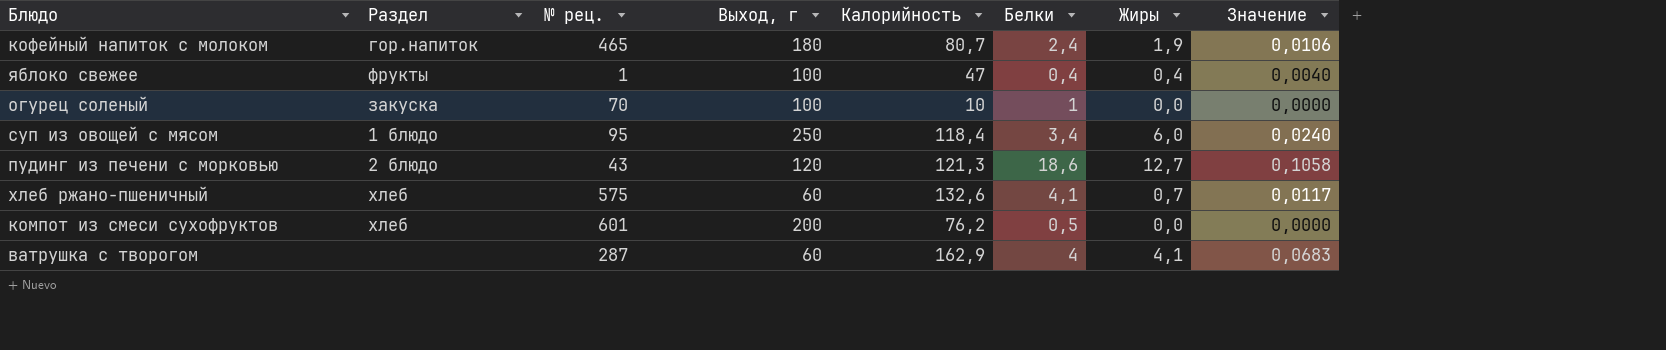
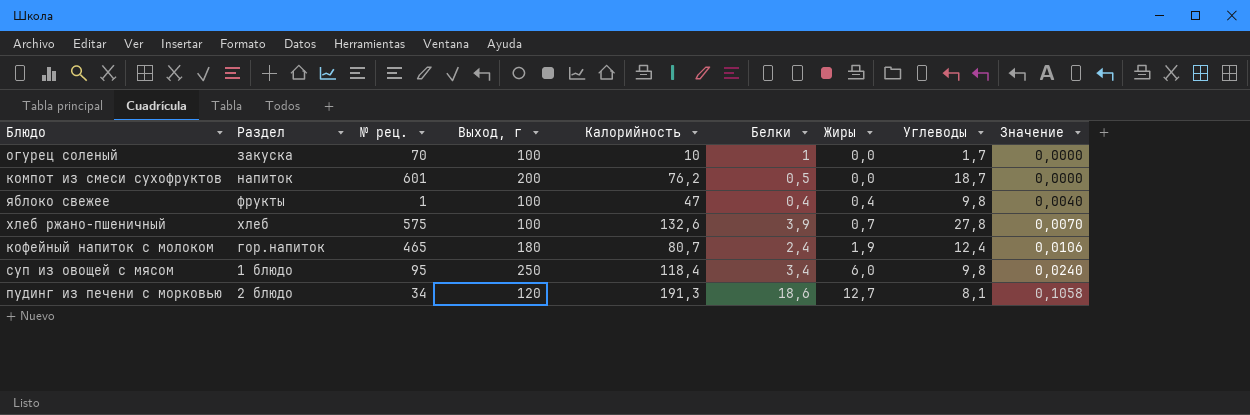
row order: none -> Жиры ascending
column Углеводы | position: none -> 8
row ватрушка с творогом: none | 287 | 60 | 162,9 | 4 | 4,1 | 0,0683 -> none
компот из смеси сухофруктов | Раздел: хлеб -> напиток
хлеб ржано-пшеничный | Выход, г: 60 -> 100
хлеб ржано-пшеничный | Белки: 4,1 -> 3,9
хлеб ржано-пшеничный | Значение: 0,0117 -> 0,0070
пудинг из печени с морковью | № рец.: 43 -> 34
пудинг из печени с морковью | Калорийность: 121,3 -> 191,3

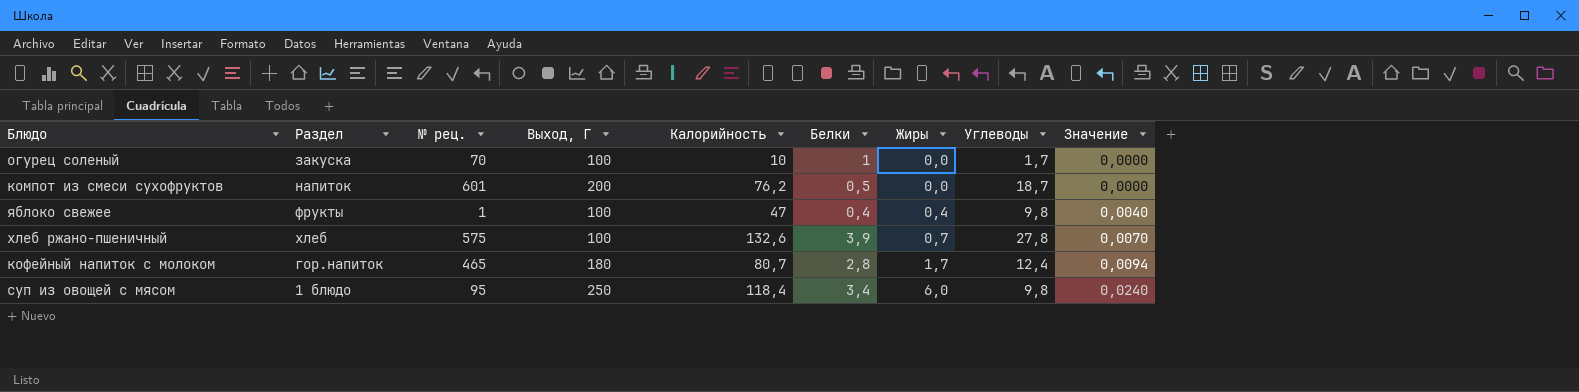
column name: Выход, г -> Выход, Г
row пудинг из печени с морковью: 2 блюдо | 34 | 120 | 191,3 | 18,6 | 12,7 | 8,1 | 0,1058 -> none
кофейный напиток с молоком | Белки: 2,4 -> 2,8
кофейный напиток с молоком | Жиры: 1,9 -> 1,7
кофейный напиток с молоком | Значение: 0,0106 -> 0,0094

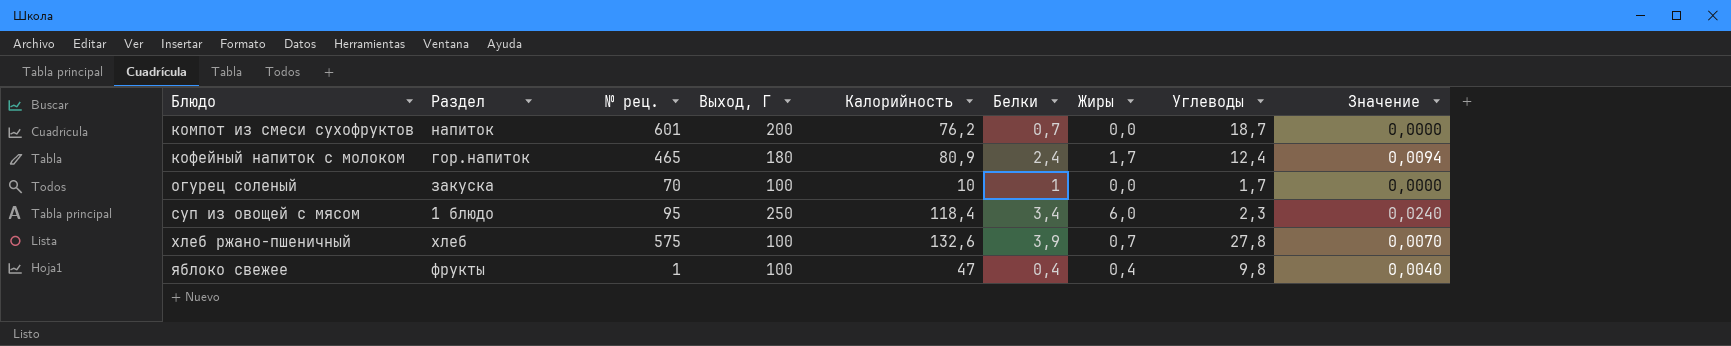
row order: Жиры ascending -> Блюдо ascending
компот из смеси сухофруктов | Белки: 0,5 -> 0,7
кофейный напиток с молоком | Калорийность: 80,7 -> 80,9
кофейный напиток с молоком | Белки: 2,8 -> 2,4
суп из овощей с мясом | Углеводы: 9,8 -> 2,3

